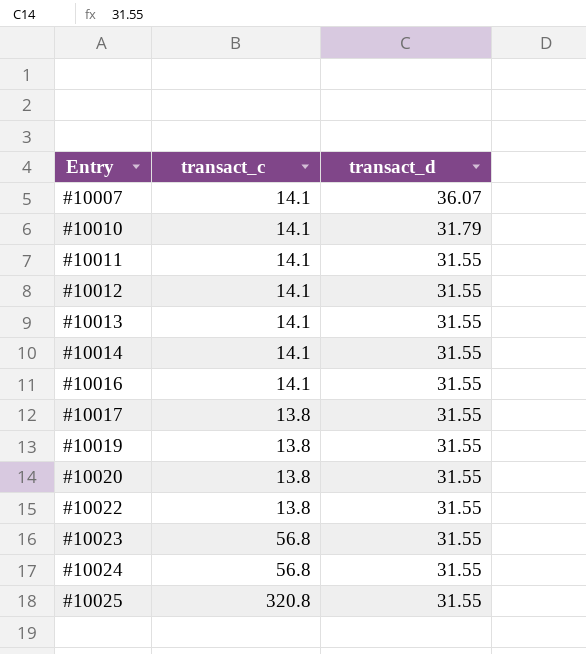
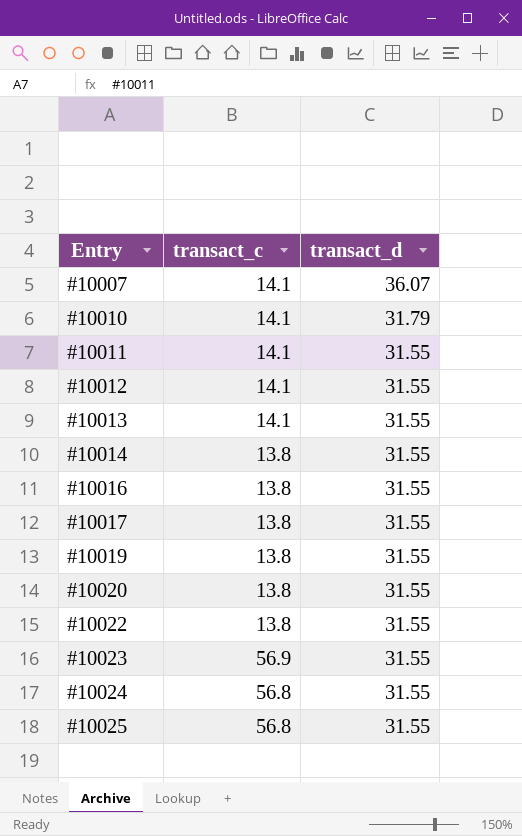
#10014 | transact_c: 14.1 -> 13.8
#10016 | transact_c: 14.1 -> 13.8
#10023 | transact_c: 56.8 -> 56.9
#10025 | transact_c: 320.8 -> 56.8

